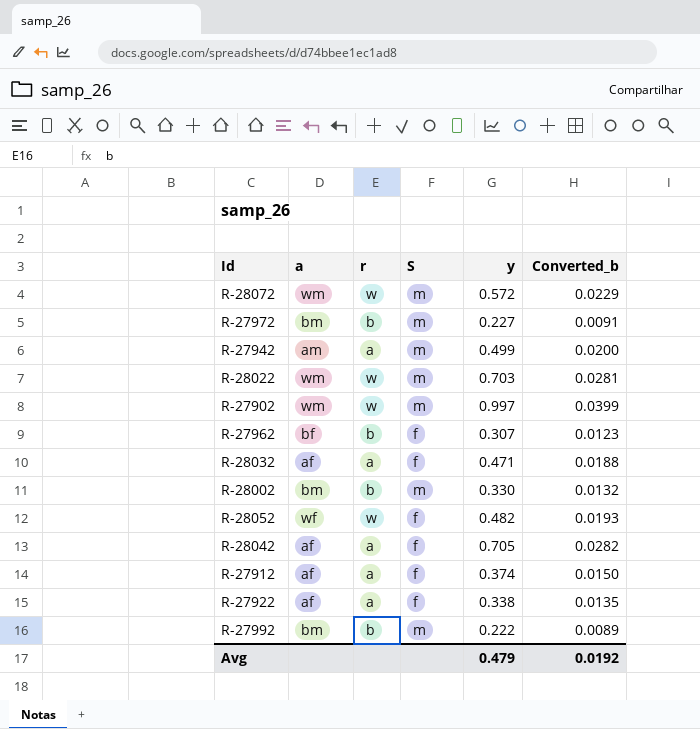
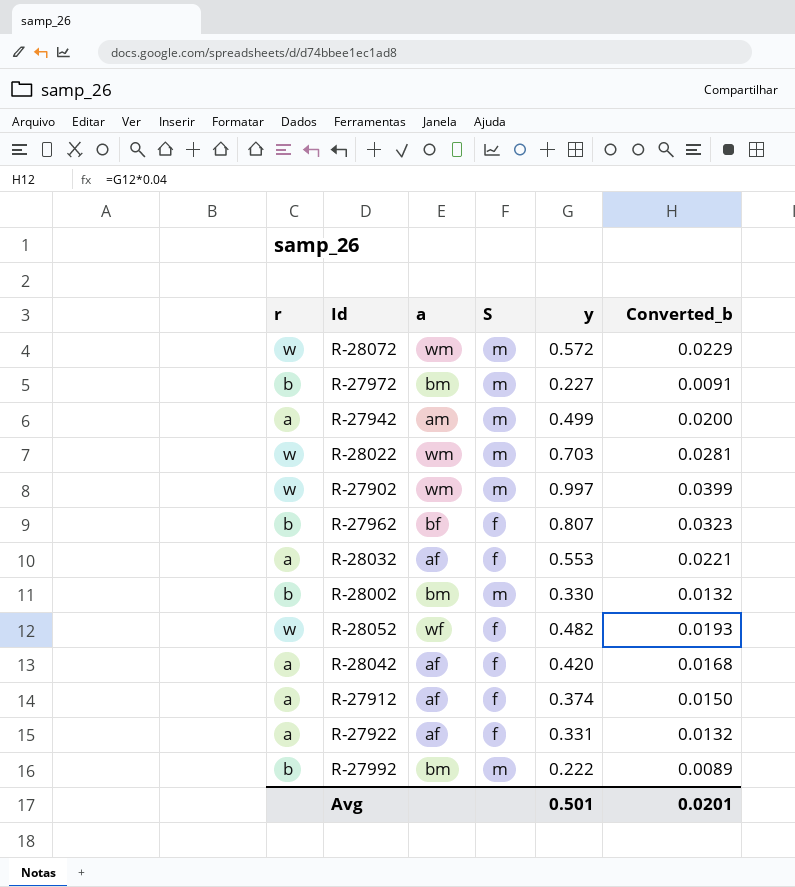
column r | position: 3 -> 1
R-27962 | y: 0.307 -> 0.807
R-27962 | Converted_b: 0.0123 -> 0.0323
R-28032 | y: 0.471 -> 0.553
R-28032 | Converted_b: 0.0188 -> 0.0221
R-28042 | y: 0.705 -> 0.420
R-28042 | Converted_b: 0.0282 -> 0.0168
R-27922 | y: 0.338 -> 0.331
R-27922 | Converted_b: 0.0135 -> 0.0132
Avg | y: 0.479 -> 0.501
Avg | Converted_b: 0.0192 -> 0.0201

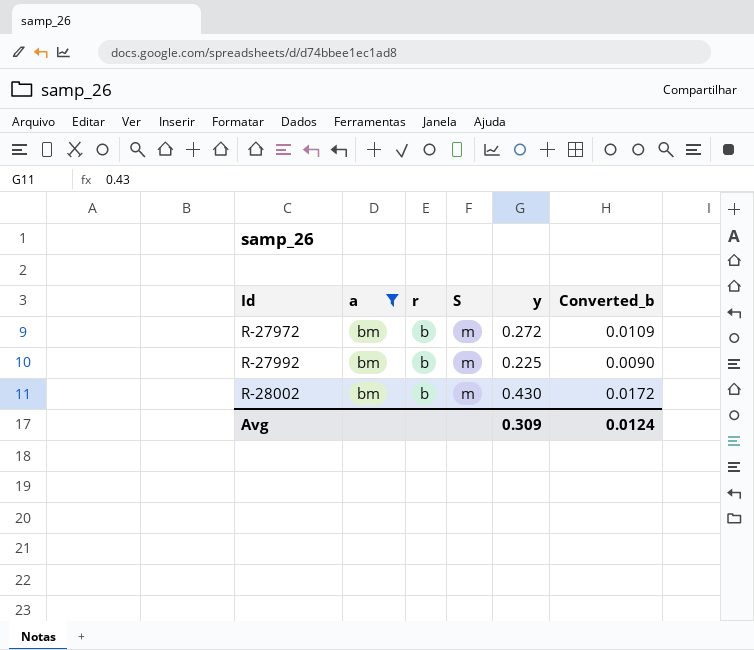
filter: none -> a = bm
row order: none -> Id ascending
column r | position: 1 -> 3
R-27972 | y: 0.227 -> 0.272
R-27972 | Converted_b: 0.0091 -> 0.0109
R-27992 | y: 0.222 -> 0.225
R-27992 | Converted_b: 0.0089 -> 0.0090
R-28002 | y: 0.330 -> 0.430
R-28002 | Converted_b: 0.0132 -> 0.0172
Avg | y: 0.501 -> 0.309
Avg | Converted_b: 0.0201 -> 0.0124

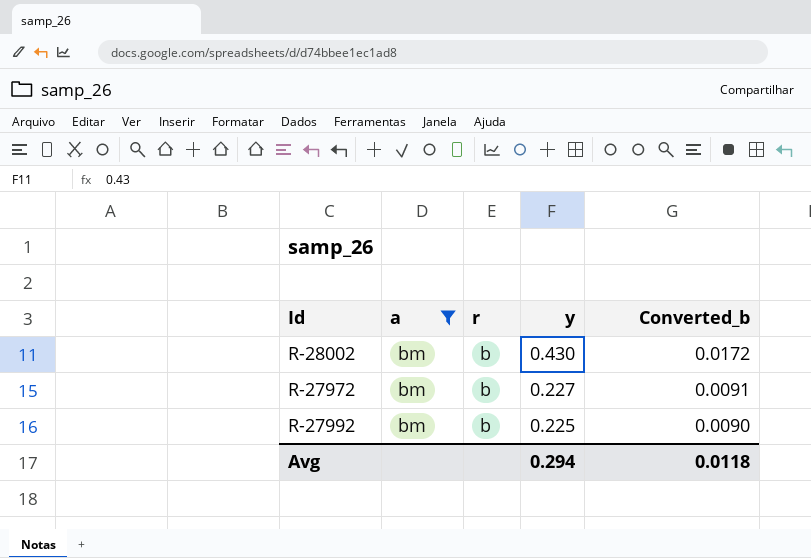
row order: Id ascending -> y descending
column S | position: 4 -> none
R-27972 | y: 0.272 -> 0.227
R-27972 | Converted_b: 0.0109 -> 0.0091
Avg | y: 0.309 -> 0.294
Avg | Converted_b: 0.0124 -> 0.0118

